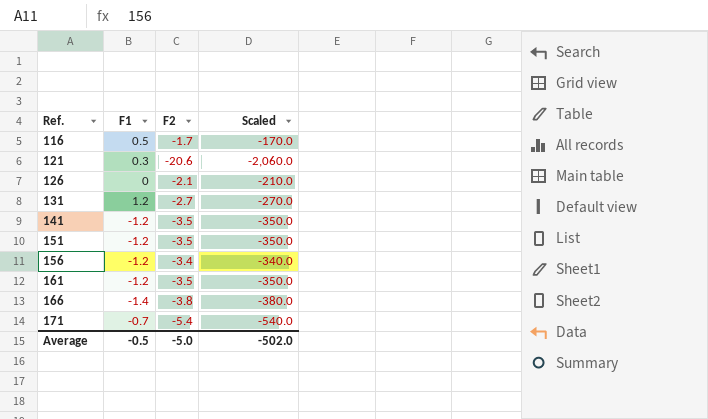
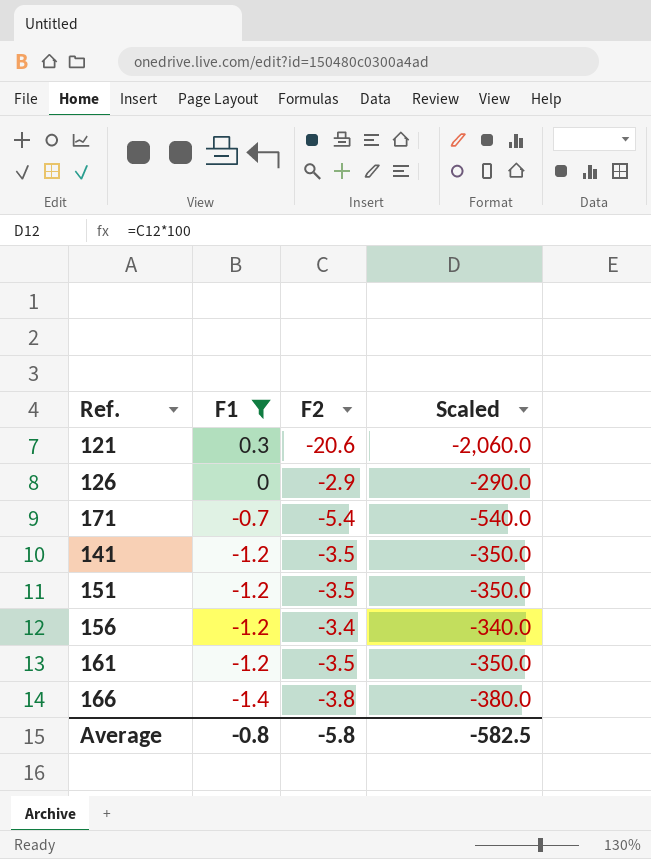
filter: none -> F1 <= 0.3
row order: Ref. ascending -> F1 descending
126 | F2: -2.1 -> -2.9
126 | Scaled: -210.0 -> -290.0
Average | F1: -0.5 -> -0.8
Average | F2: -5.0 -> -5.8
Average | Scaled: -502.0 -> -582.5

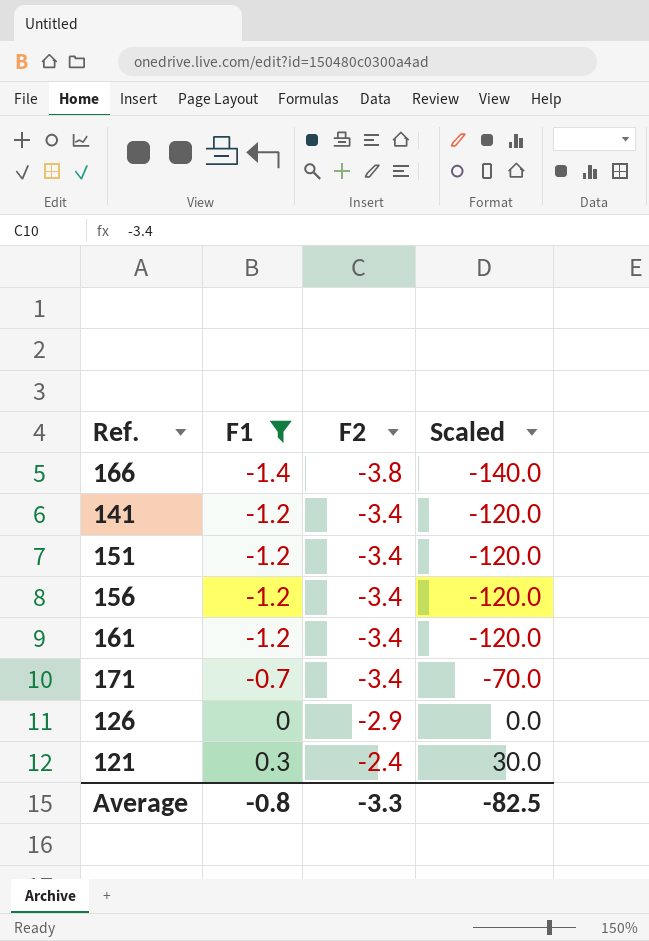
row order: F1 descending -> F1 ascending
column Scaled | formula: [F2] * 100 -> [F1] * 100
141 | F2: -3.5 -> -3.4
151 | F2: -3.5 -> -3.4
161 | F2: -3.5 -> -3.4
171 | F2: -5.4 -> -3.4
121 | F2: -20.6 -> -2.4
Average | F2: -5.8 -> -3.3
Average | Scaled: -582.5 -> -82.5

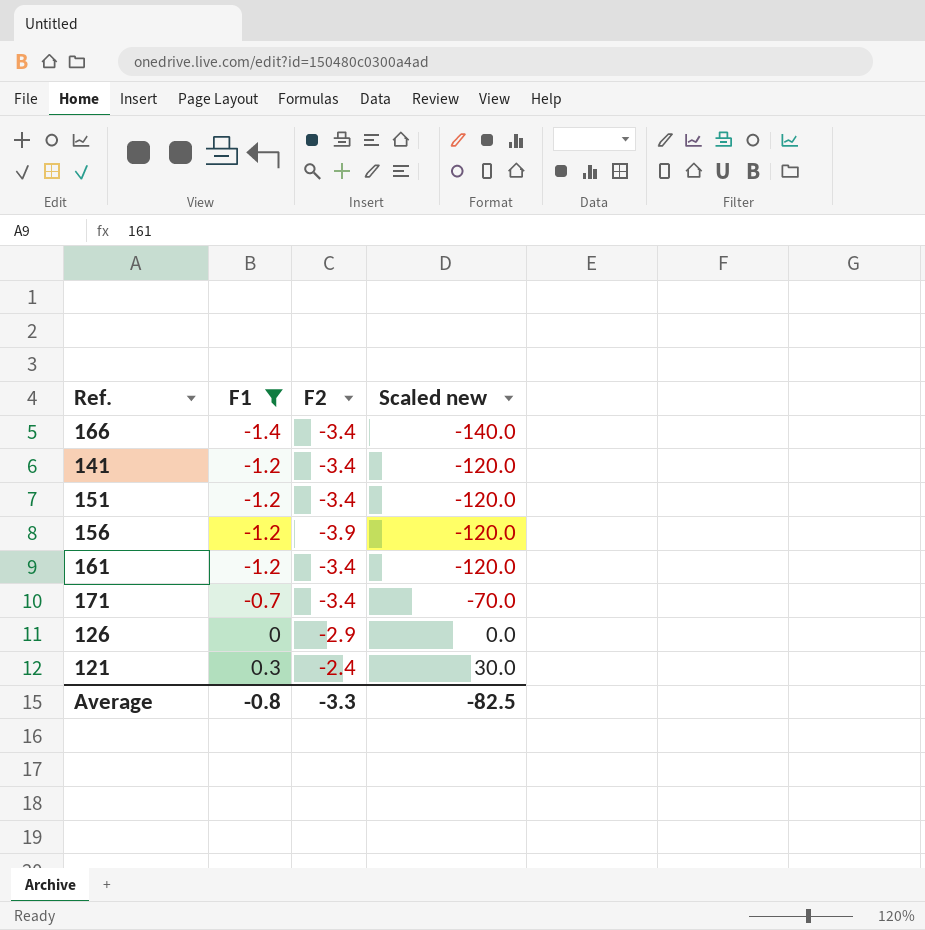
column name: Scaled -> Scaled new
166 | F2: -3.8 -> -3.4
156 | F2: -3.4 -> -3.9

